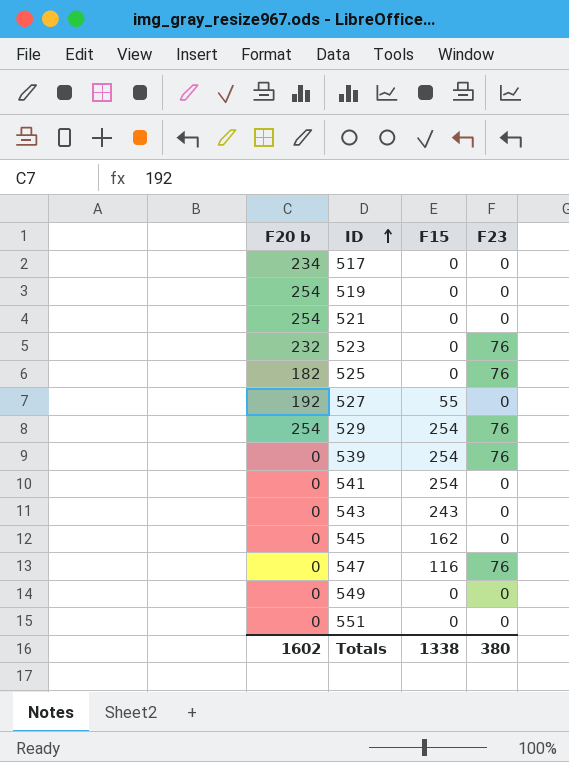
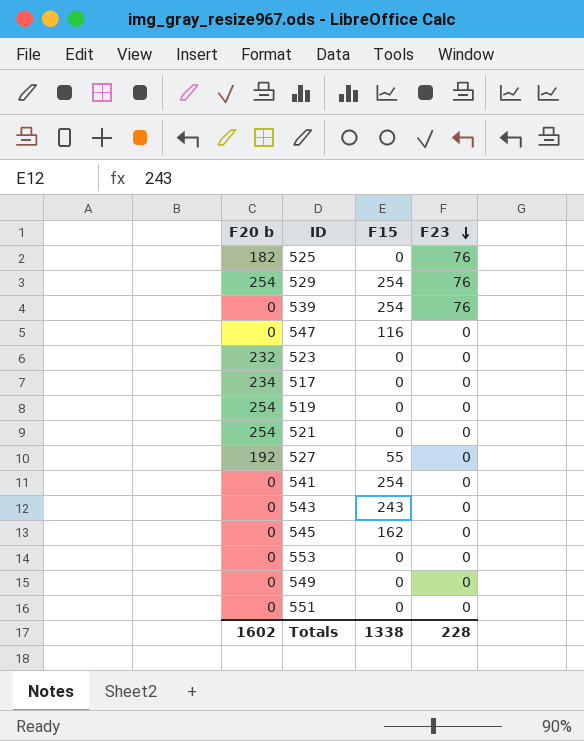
row order: ID ascending -> F23 descending
547 | F23: 76 -> 0
523 | F23: 76 -> 0
row 553: none -> 0 | 0 | 0
Totals | F23: 380 -> 228

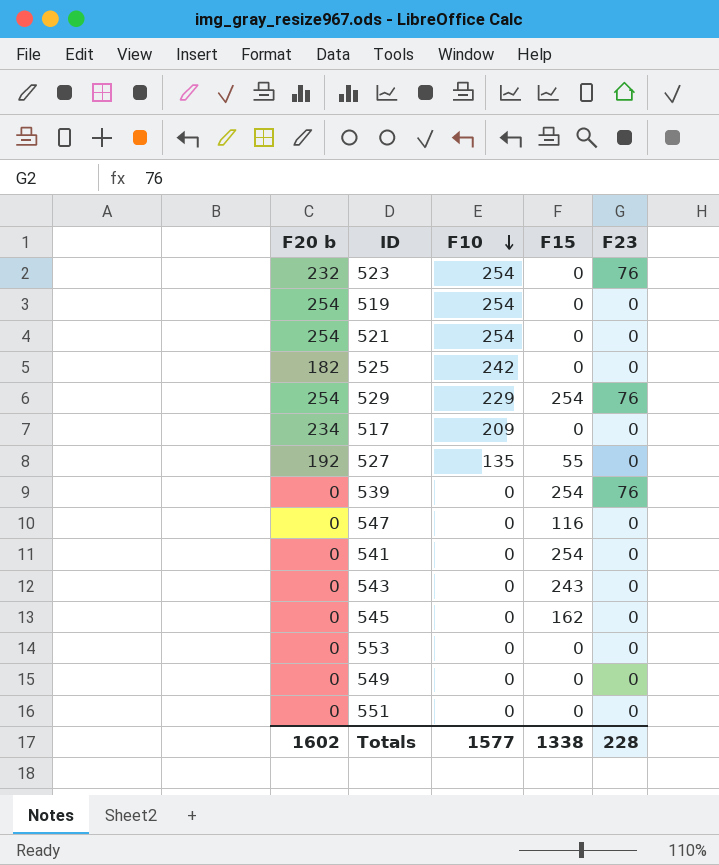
row order: F23 descending -> F10 descending
column F10 | position: none -> 3
523 | F23: 0 -> 76
525 | F23: 76 -> 0

